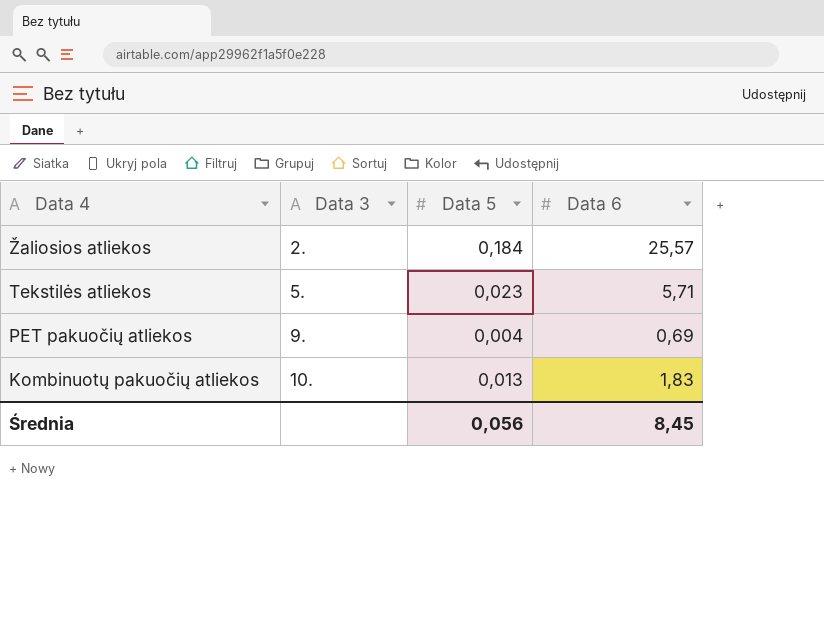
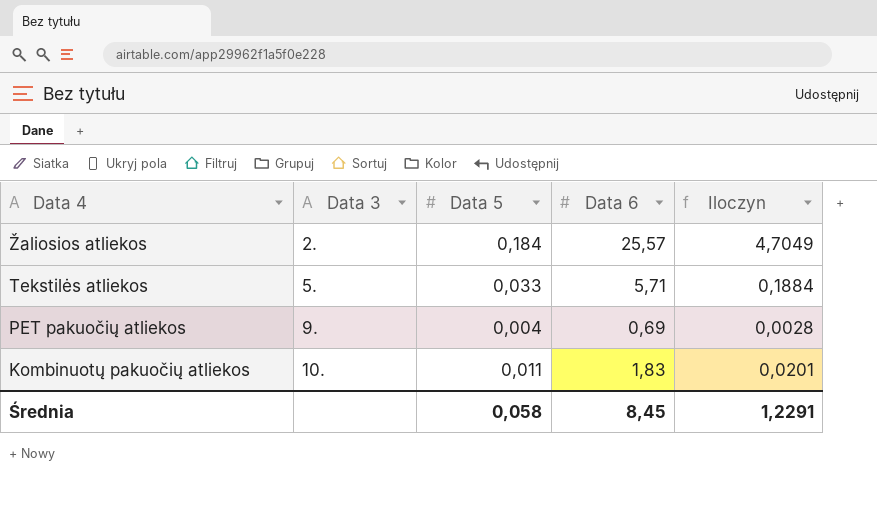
column Iloczyn | formula: none -> [Data 5] * [Data 6]
Tekstilės atliekos | Data 5: 0,023 -> 0,033
Kombinuotų pakuočių atliekos | Data 5: 0,013 -> 0,011
Średnia | Data 5: 0,056 -> 0,058

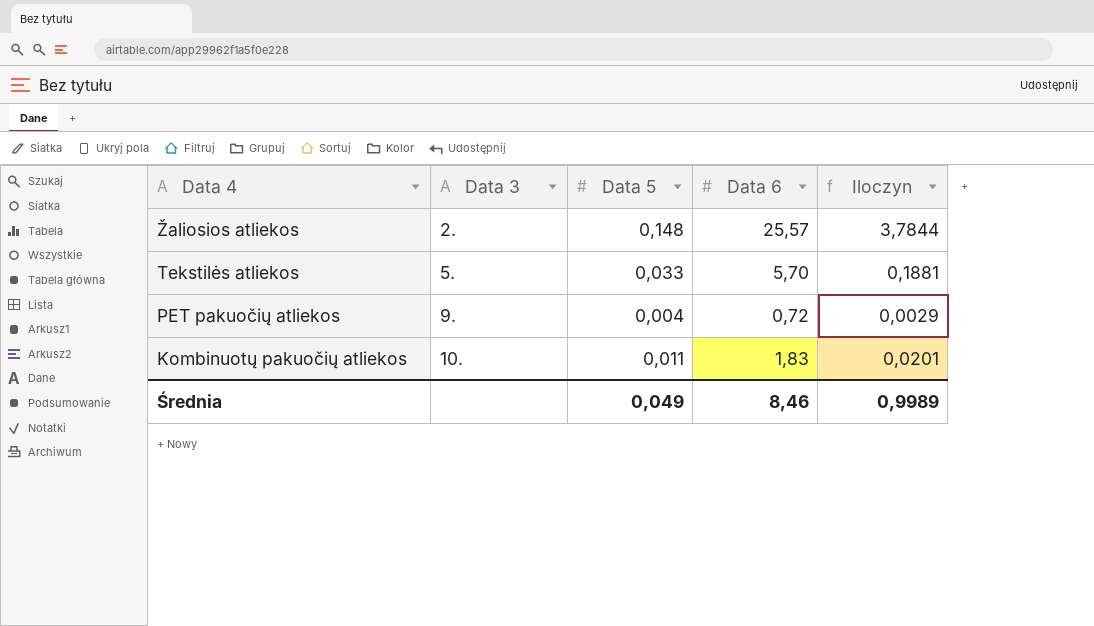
Žaliosios atliekos | Data 5: 0,184 -> 0,148
Žaliosios atliekos | Iloczyn: 4,7049 -> 3,7844
Tekstilės atliekos | Data 6: 5,71 -> 5,70
Tekstilės atliekos | Iloczyn: 0,1884 -> 0,1881
PET pakuočių atliekos | Data 6: 0,69 -> 0,72
PET pakuočių atliekos | Iloczyn: 0,0028 -> 0,0029
Średnia | Data 5: 0,058 -> 0,049
Średnia | Data 6: 8,45 -> 8,46
Średnia | Iloczyn: 1,2291 -> 0,9989

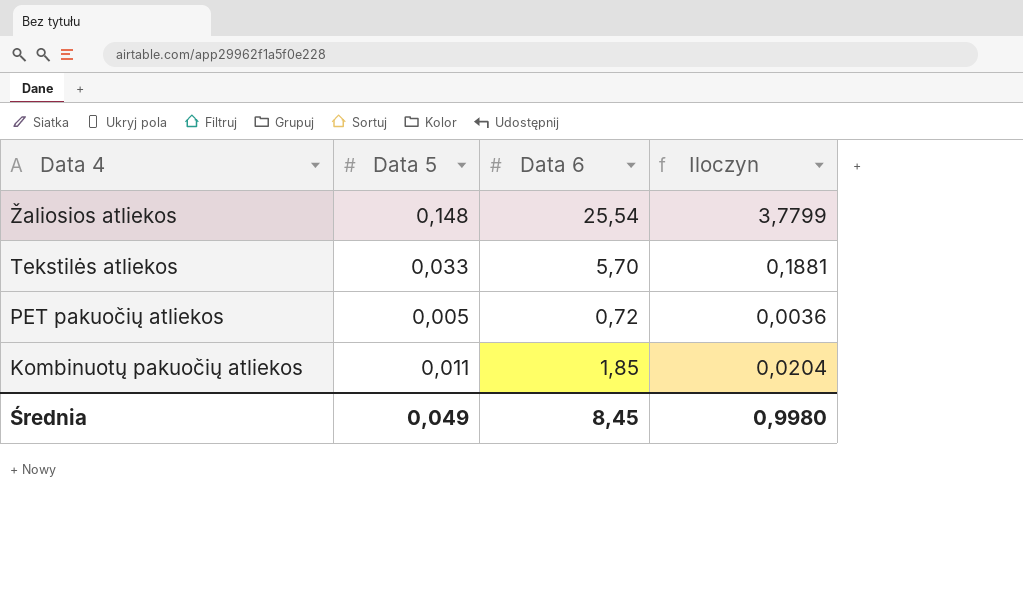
column Data 3 | position: 2 -> none
Žaliosios atliekos | Data 6: 25,57 -> 25,54
Žaliosios atliekos | Iloczyn: 3,7844 -> 3,7799
PET pakuočių atliekos | Data 5: 0,004 -> 0,005
PET pakuočių atliekos | Iloczyn: 0,0029 -> 0,0036
Kombinuotų pakuočių atliekos | Data 6: 1,83 -> 1,85
Kombinuotų pakuočių atliekos | Iloczyn: 0,0201 -> 0,0204
Średnia | Data 6: 8,46 -> 8,45
Średnia | Iloczyn: 0,9989 -> 0,9980

